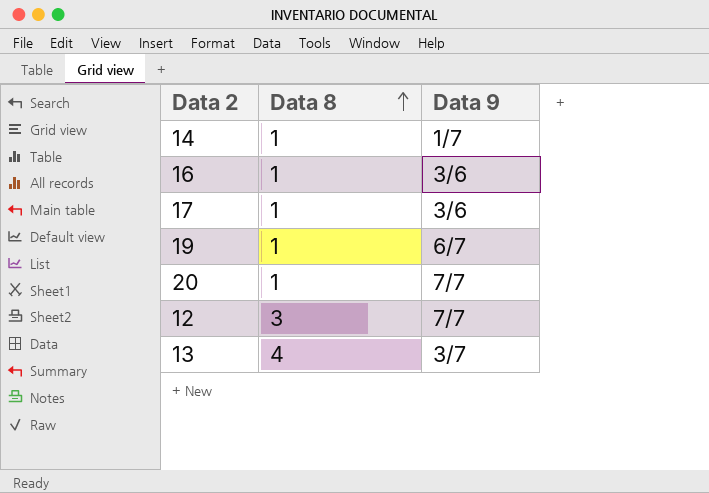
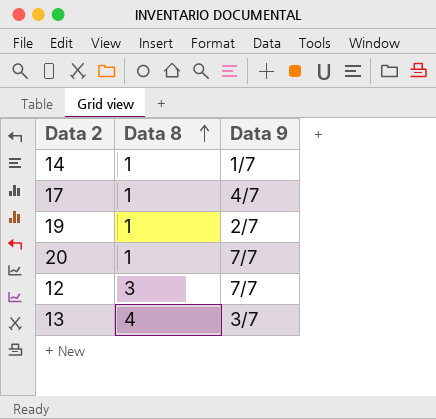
row 16: 1 | 3/6 -> none
17 | Data 9: 3/6 -> 4/7
19 | Data 9: 6/7 -> 2/7

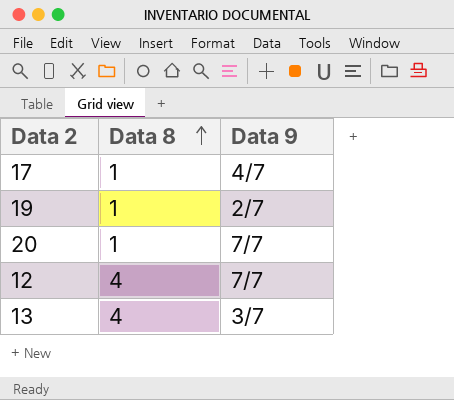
row 14: 1 | 1/7 -> none
12 | Data 8: 3 -> 4

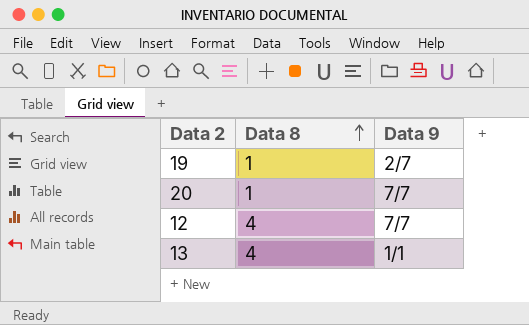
row 17: 1 | 4/7 -> none
13 | Data 9: 3/7 -> 1/1

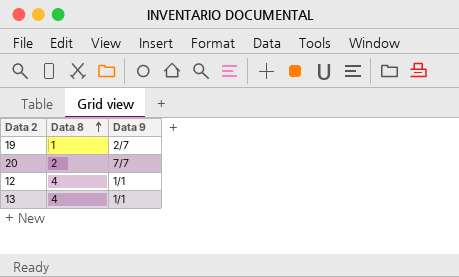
20 | Data 8: 1 -> 2
12 | Data 9: 7/7 -> 1/1

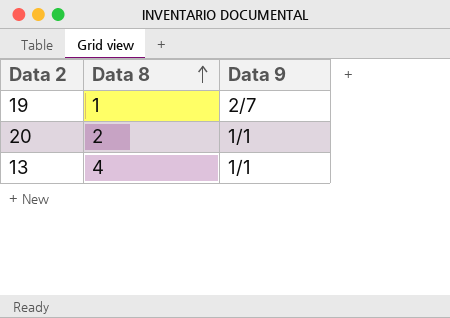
row 12: 4 | 1/1 -> none
20 | Data 9: 7/7 -> 1/1

